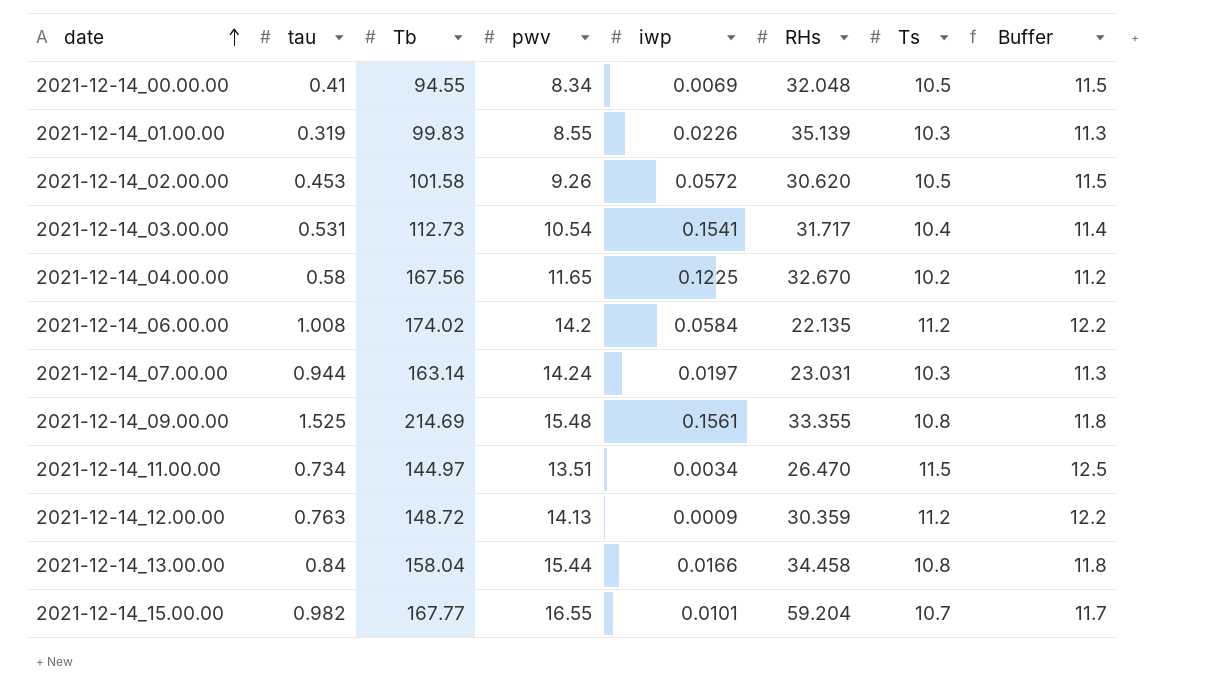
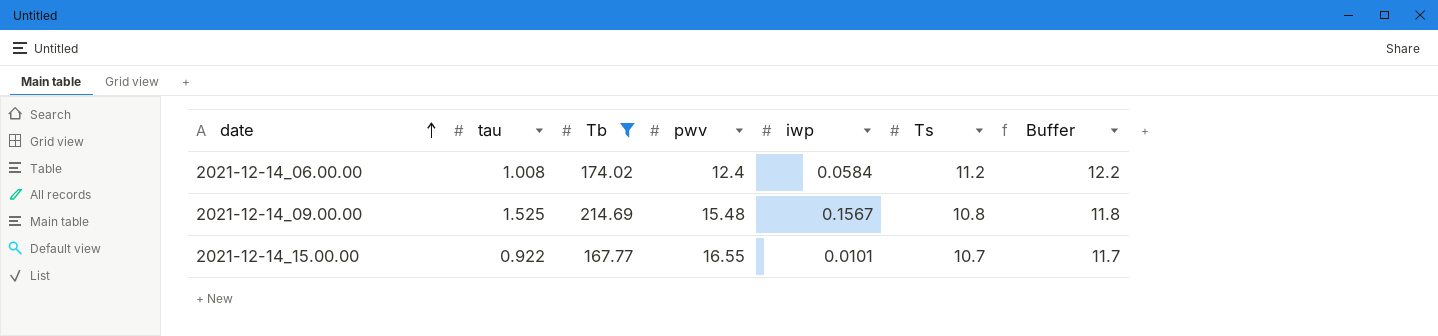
filter: none -> Tb >= 167.77
column RHs | position: 6 -> none
2021-12-14_06.00.00 | pwv: 14.2 -> 12.4
2021-12-14_09.00.00 | iwp: 0.1561 -> 0.1567
2021-12-14_15.00.00 | tau: 0.982 -> 0.922

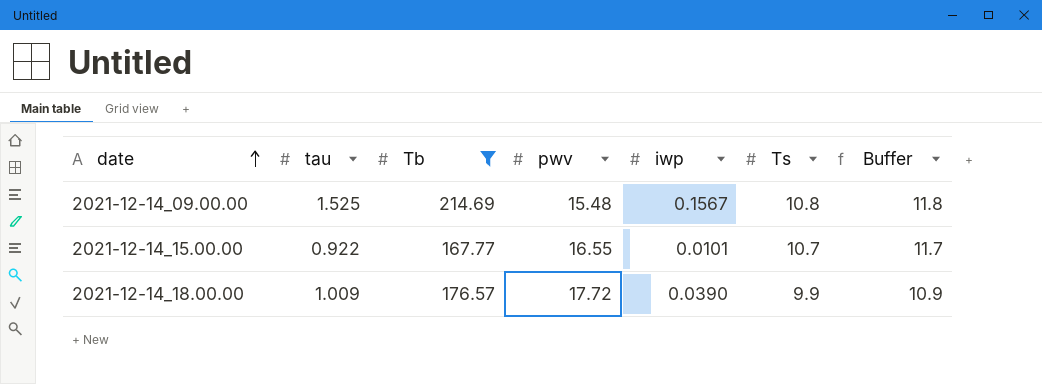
row 2021-12-14_06.00.00: 1.008 | 174.02 | 12.4 | 0.0584 | 11.2 | 12.2 -> none
row 2021-12-14_18.00.00: none -> 1.009 | 176.57 | 17.72 | 0.0390 | 9.9 | 10.9

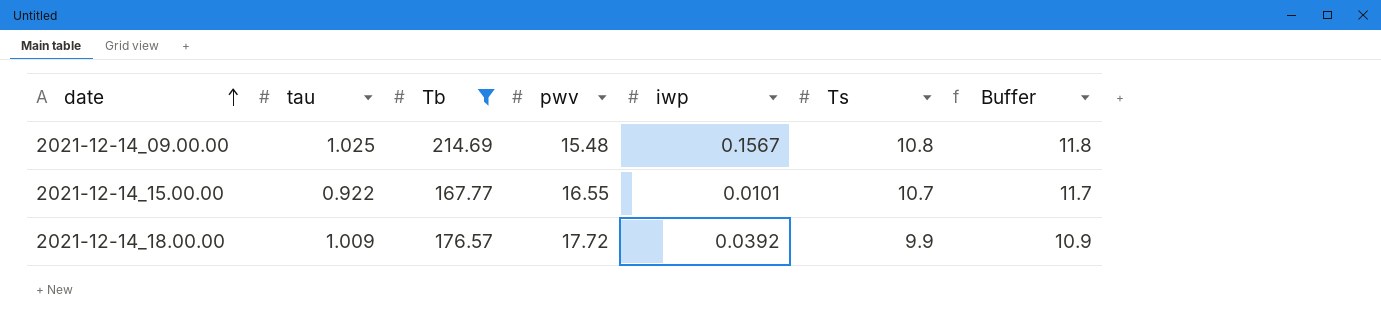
2021-12-14_09.00.00 | tau: 1.525 -> 1.025
2021-12-14_18.00.00 | iwp: 0.0390 -> 0.0392

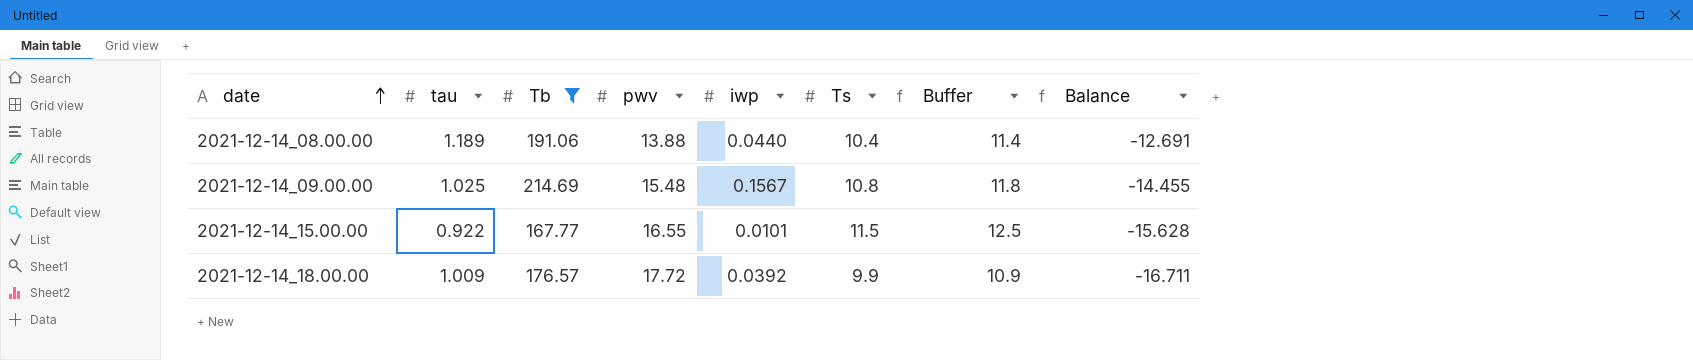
column Balance | formula: none -> [tau] - [pwv]
row 2021-12-14_08.00.00: none -> 1.189 | 191.06 | 13.88 | 0.0440 | 10.4 | 11.4 | -12.691
2021-12-14_15.00.00 | Ts: 10.7 -> 11.5
2021-12-14_15.00.00 | Buffer: 11.7 -> 12.5

